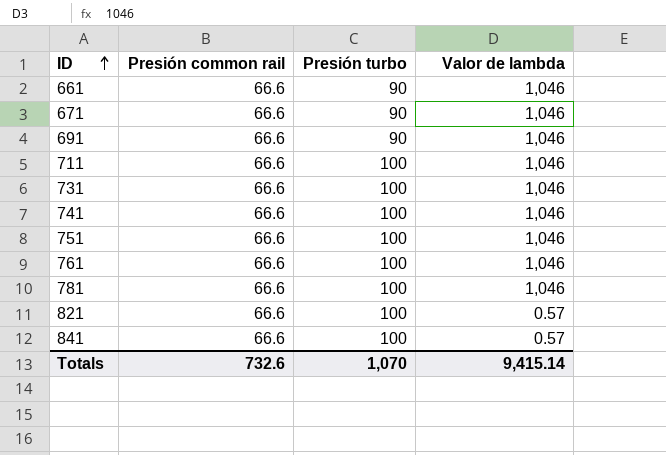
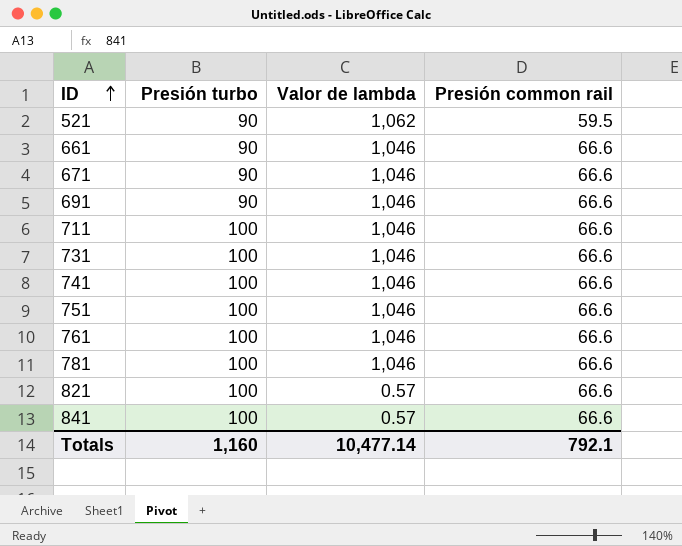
column Presión common rail | position: 2 -> 4
row 521: none -> 90 | 1,062 | 59.5
Totals | Presión turbo: 1,070 -> 1,160
Totals | Valor de lambda: 9,415.14 -> 10,477.14
Totals | Presión common rail: 732.6 -> 792.1

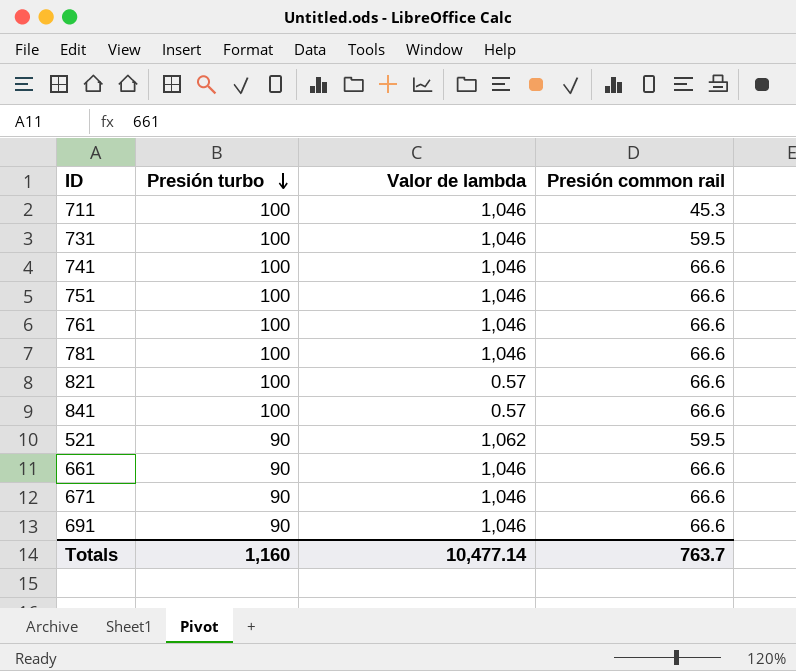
row order: ID ascending -> Presión turbo descending
711 | Presión common rail: 66.6 -> 45.3
731 | Presión common rail: 66.6 -> 59.5
Totals | Presión common rail: 792.1 -> 763.7

